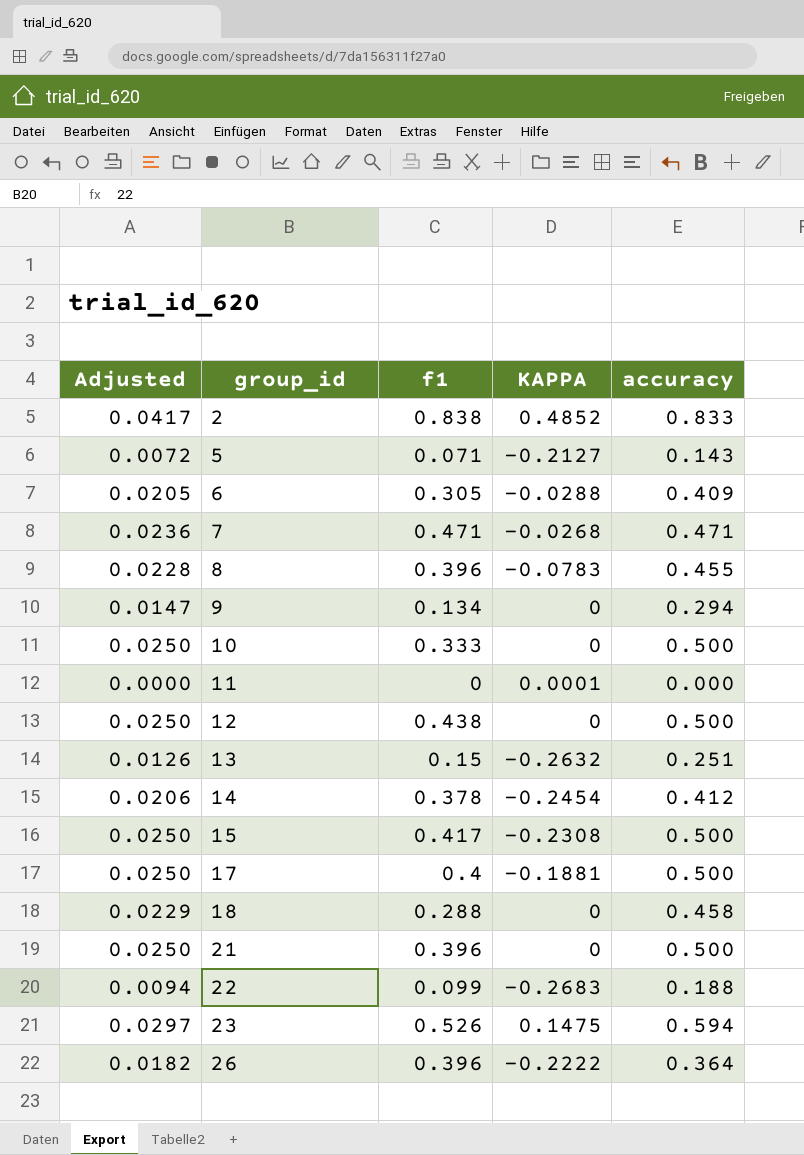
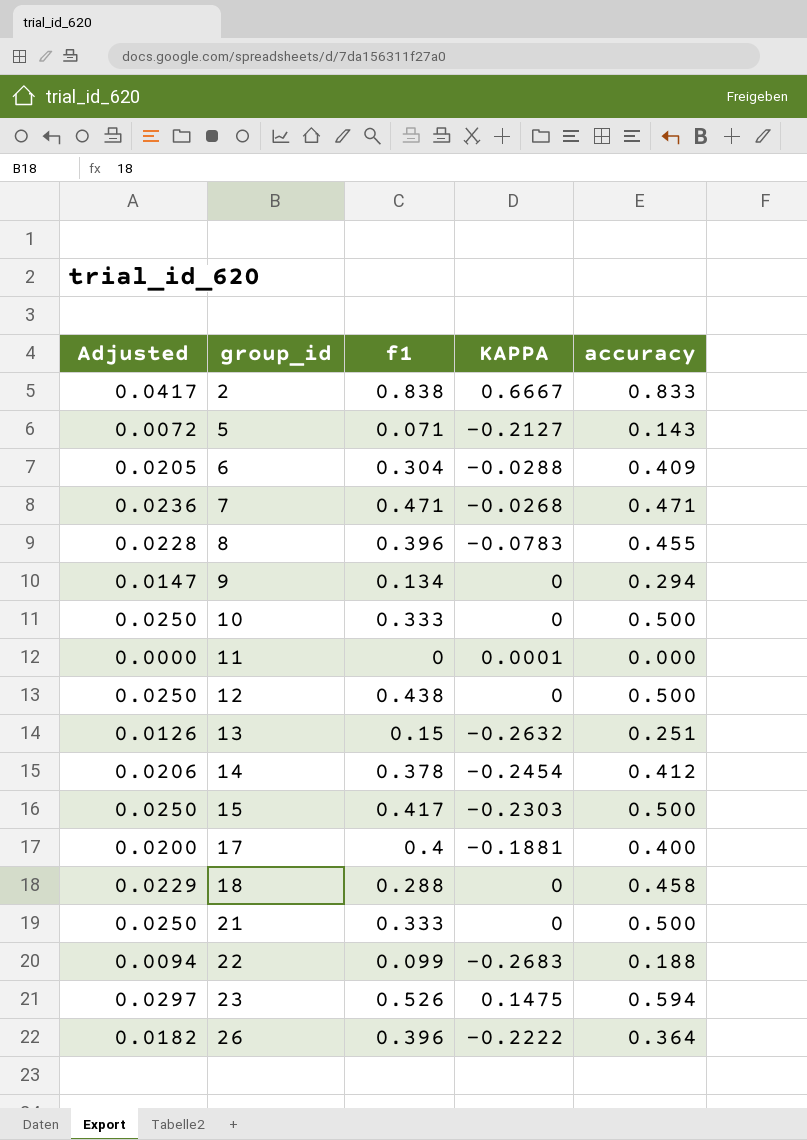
2 | KAPPA: 0.4852 -> 0.6667
6 | f1: 0.305 -> 0.304
15 | KAPPA: -0.2308 -> -0.2303
17 | Adjusted: 0.0250 -> 0.0200
17 | accuracy: 0.500 -> 0.400
21 | f1: 0.396 -> 0.333

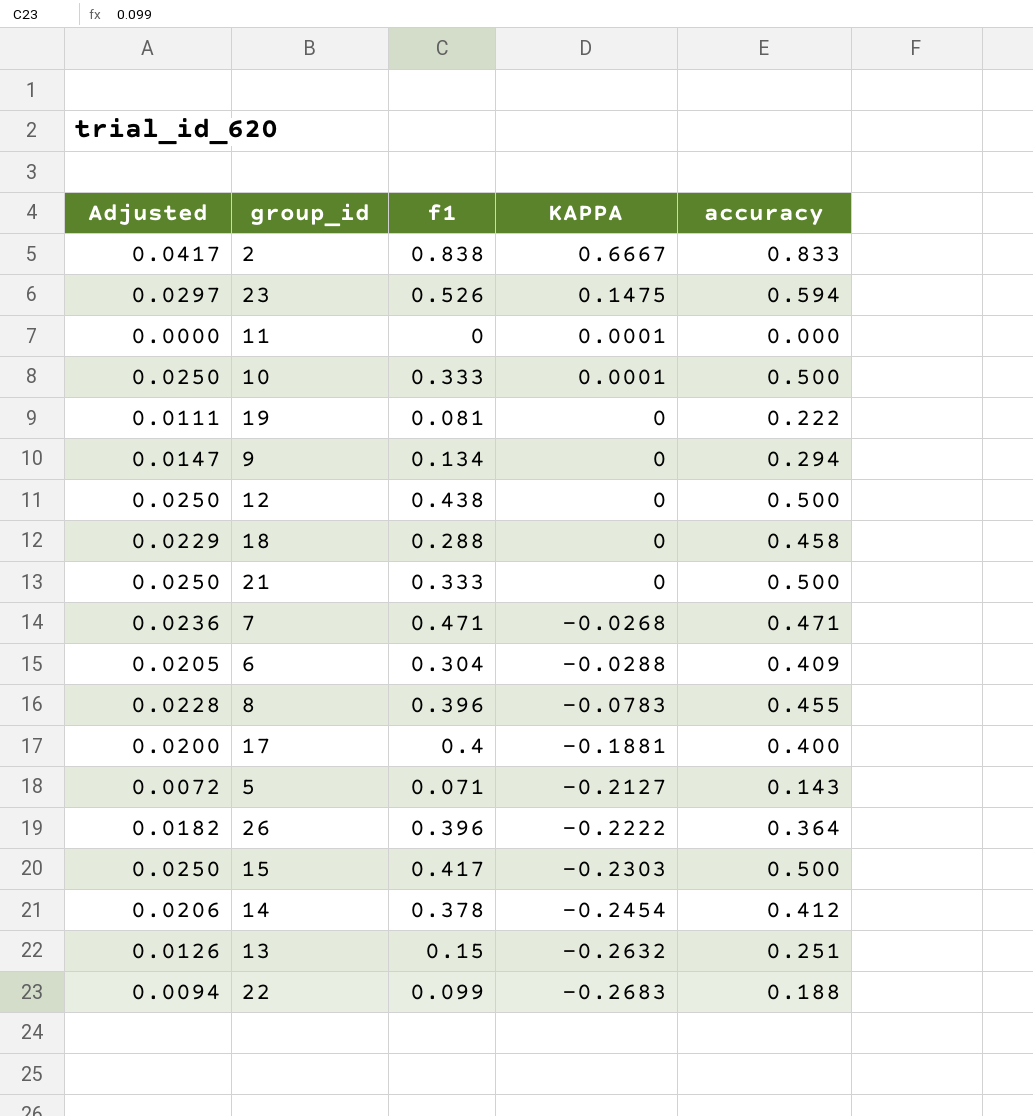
row order: group_id ascending -> KAPPA descending
10 | KAPPA: 0 -> 0.0001
row 19: none -> 0.0111 | 0.081 | 0 | 0.222

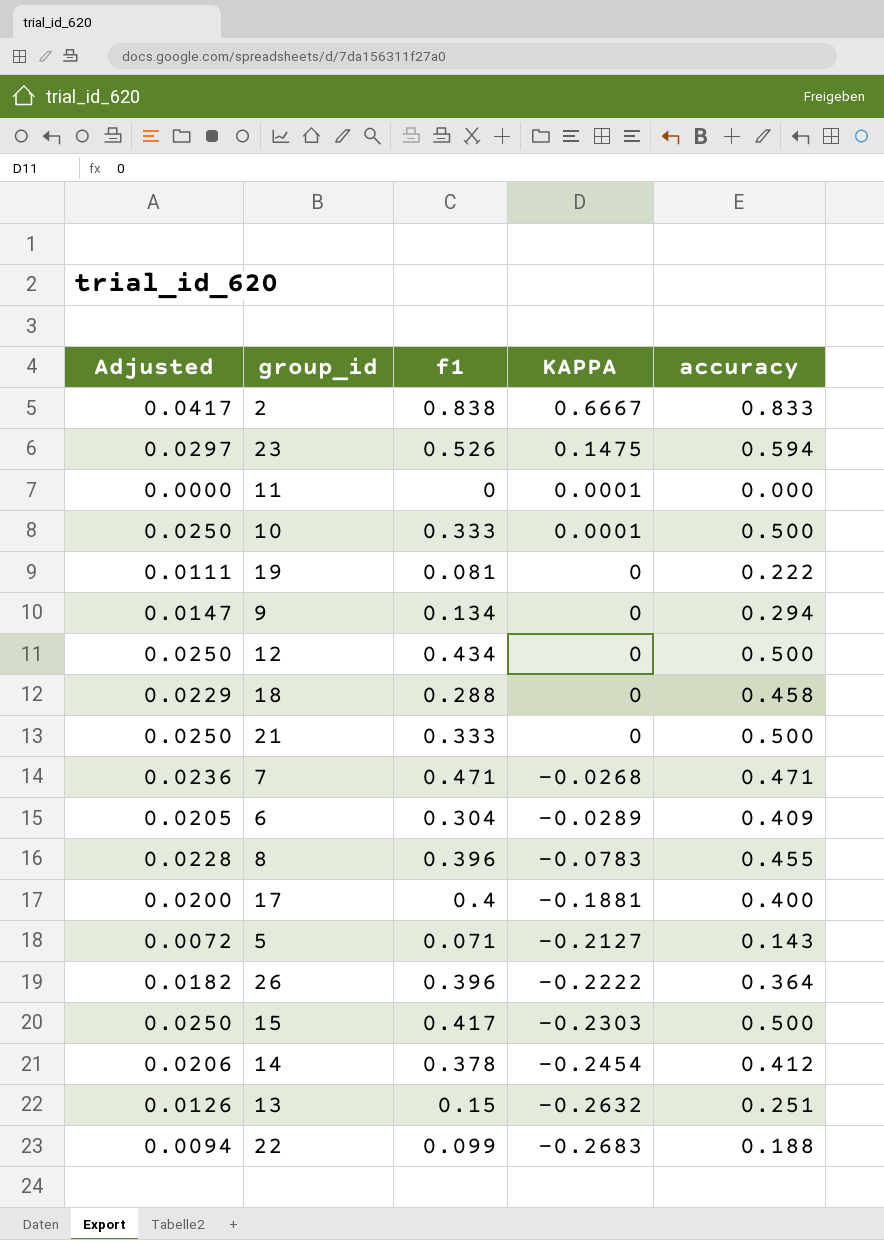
12 | f1: 0.438 -> 0.434
6 | KAPPA: -0.0288 -> -0.0289

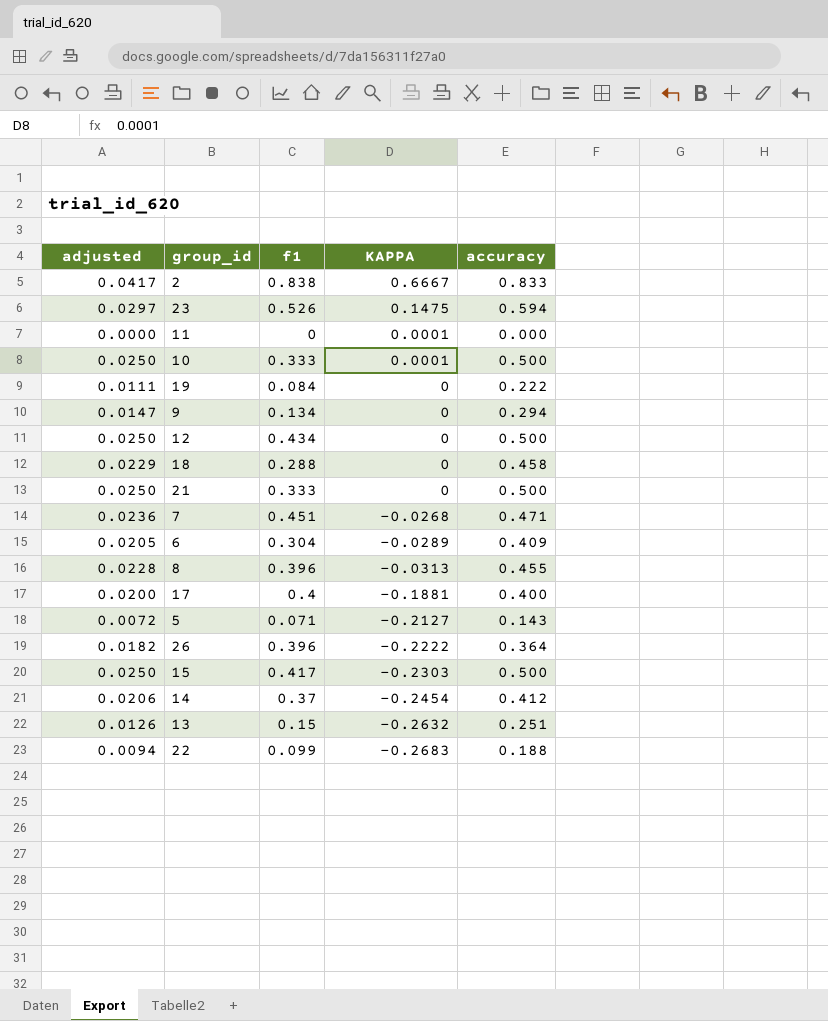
column name: Adjusted -> adjusted
19 | f1: 0.081 -> 0.084
7 | f1: 0.471 -> 0.451
8 | KAPPA: -0.0783 -> -0.0313
14 | f1: 0.378 -> 0.37

